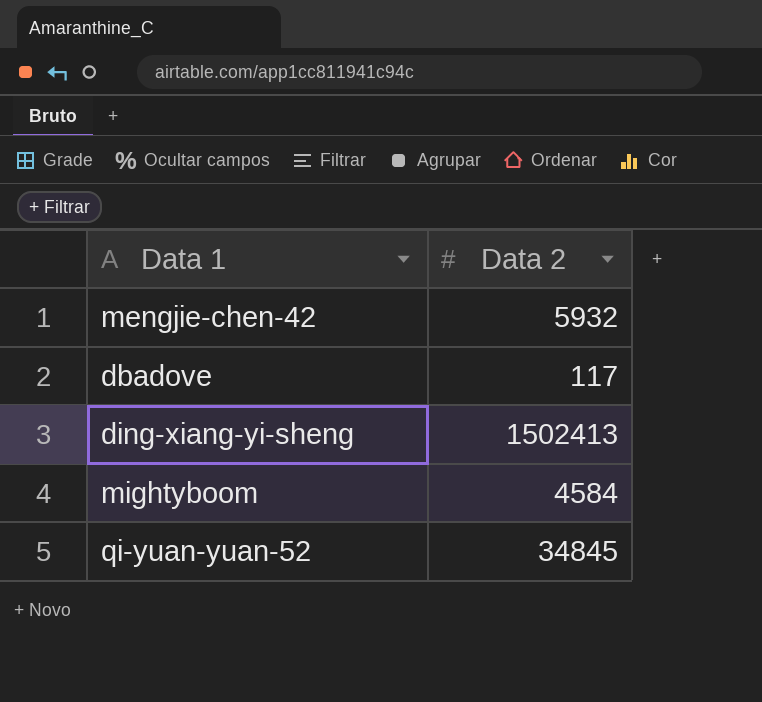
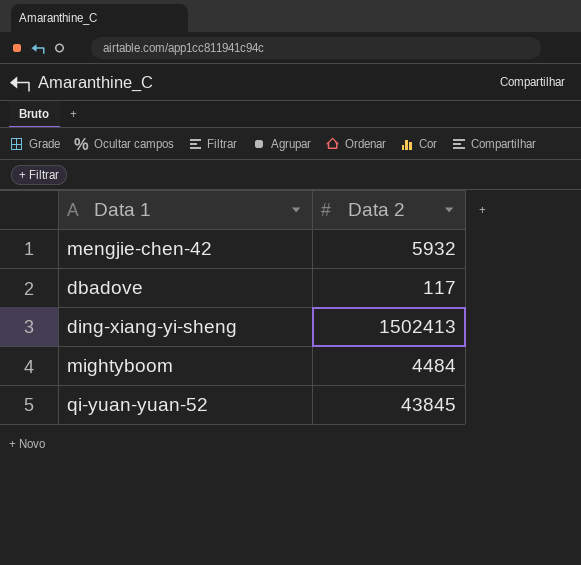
mightyboom | Data 2: 4584 -> 4484
qi-yuan-yuan-52 | Data 2: 34845 -> 43845

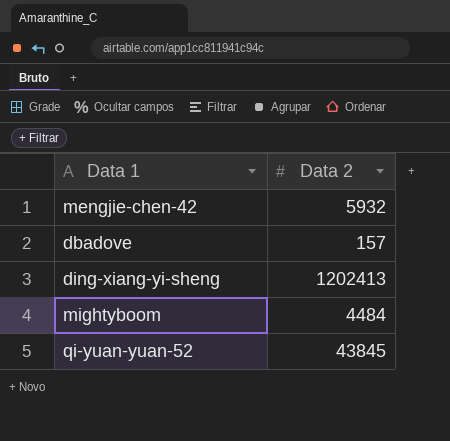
dbadove | Data 2: 117 -> 157
ding-xiang-yi-sheng | Data 2: 1502413 -> 1202413

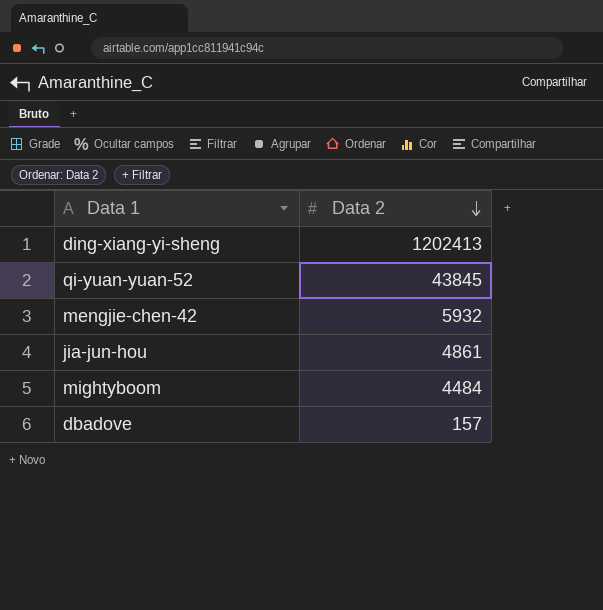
row order: none -> Data 2 descending
row jia-jun-hou: none -> 4861

